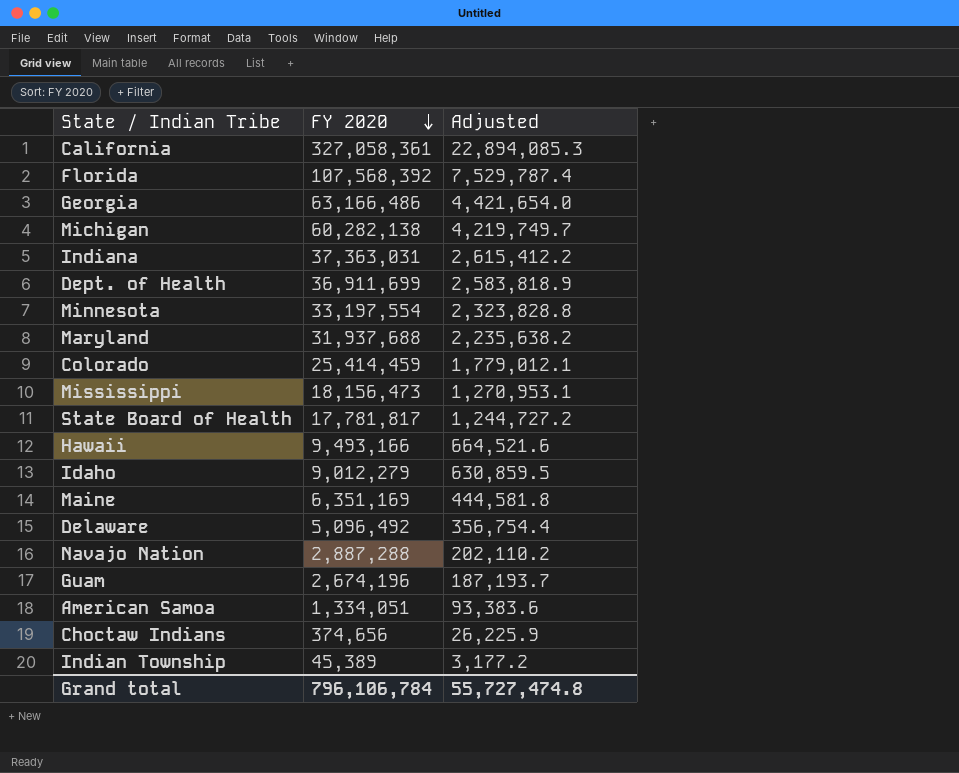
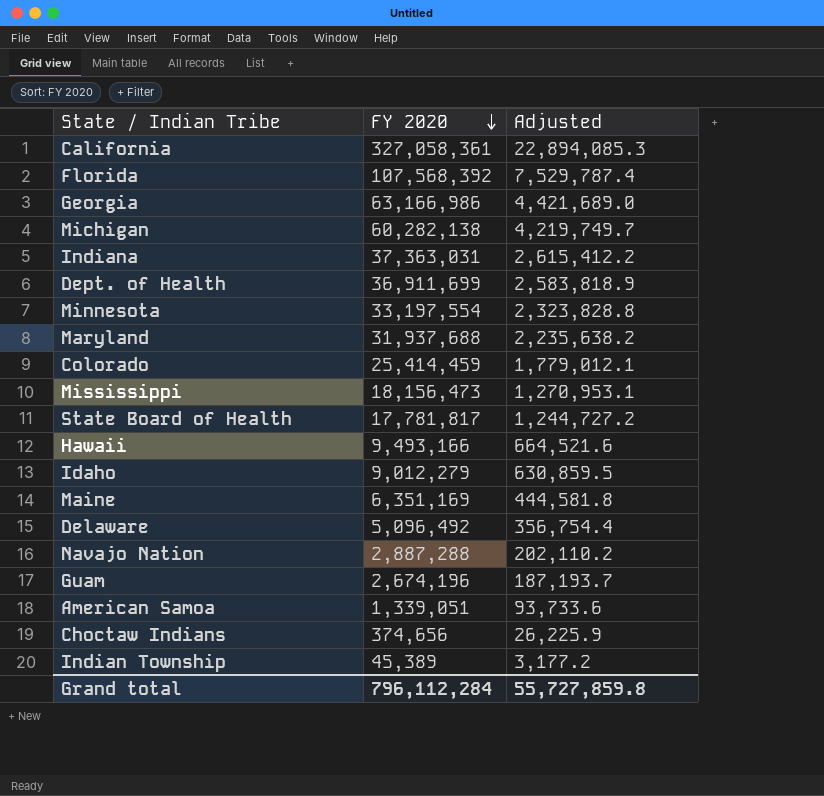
Georgia | FY 2020: 63,166,486 -> 63,166,986
Georgia | Adjusted: 4,421,654.0 -> 4,421,689.0
American Samoa | FY 2020: 1,334,051 -> 1,339,051
American Samoa | Adjusted: 93,383.6 -> 93,733.6
Grand total | FY 2020: 796,106,784 -> 796,112,284
Grand total | Adjusted: 55,727,474.8 -> 55,727,859.8

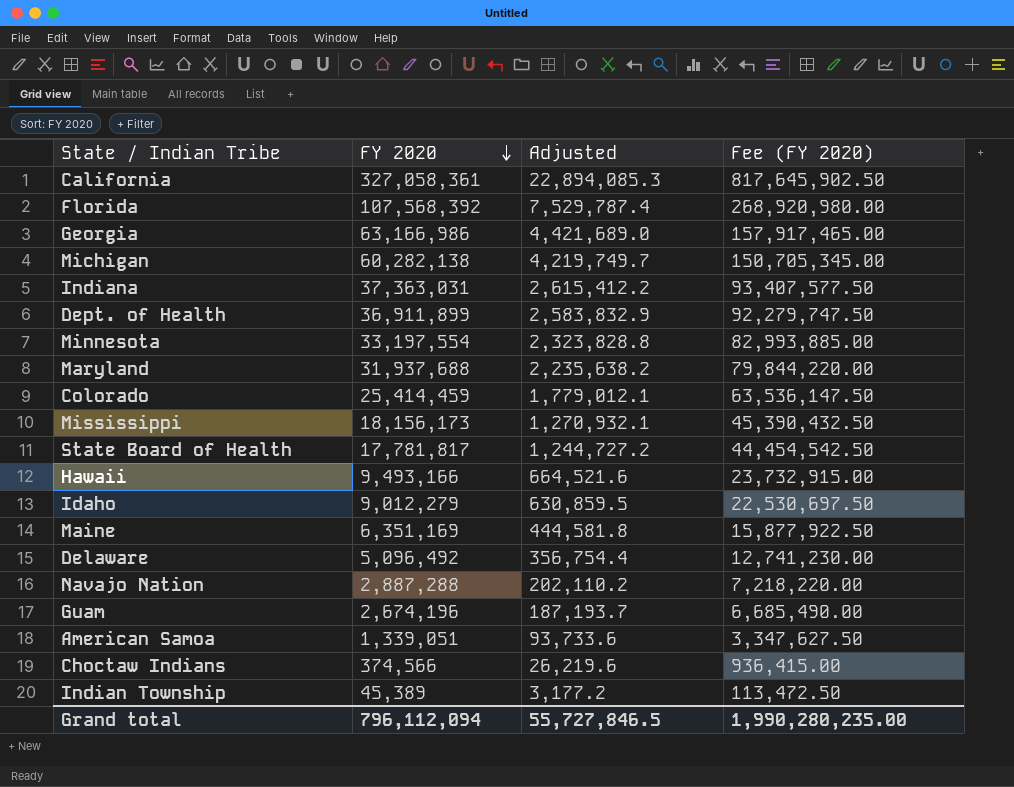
column Fee (FY 2020) | formula: none -> [FY 2020] * 2.5
Dept. of Health | FY 2020: 36,911,699 -> 36,911,899
Dept. of Health | Adjusted: 2,583,818.9 -> 2,583,832.9
Mississippi | FY 2020: 18,156,473 -> 18,156,173
Mississippi | Adjusted: 1,270,953.1 -> 1,270,932.1
Choctaw Indians | FY 2020: 374,656 -> 374,566
Choctaw Indians | Adjusted: 26,225.9 -> 26,219.6
Grand total | FY 2020: 796,112,284 -> 796,112,094
Grand total | Adjusted: 55,727,859.8 -> 55,727,846.5

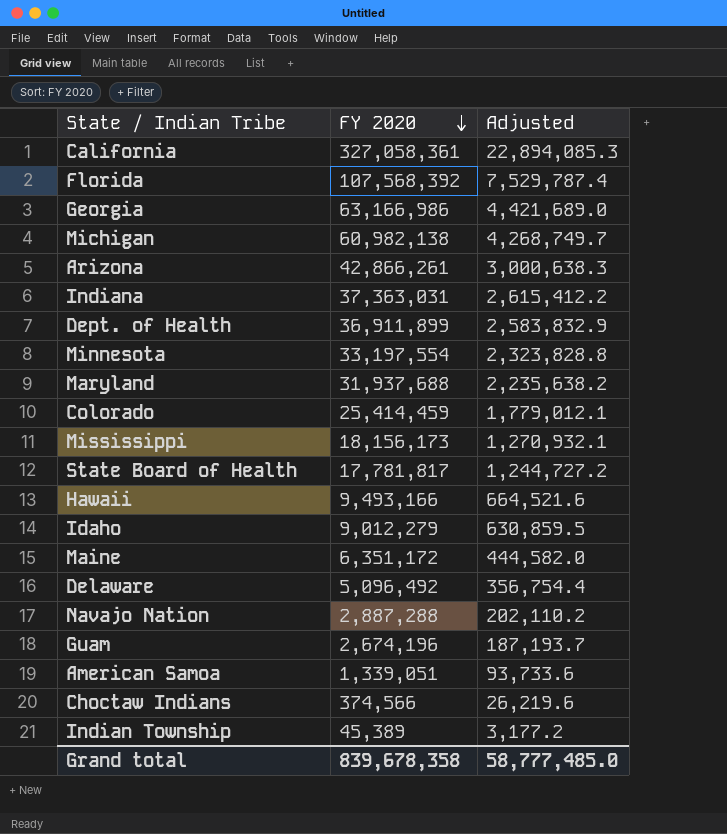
column Fee (FY 2020) | formula: [FY 2020] * 2.5 -> none
Michigan | FY 2020: 60,282,138 -> 60,982,138
Michigan | Adjusted: 4,219,749.7 -> 4,268,749.7
row Arizona: none -> 42,866,261 | 3,000,638.3
Maine | FY 2020: 6,351,169 -> 6,351,172
Maine | Adjusted: 444,581.8 -> 444,582.0
Grand total | FY 2020: 796,112,094 -> 839,678,358
Grand total | Adjusted: 55,727,846.5 -> 58,777,485.0

